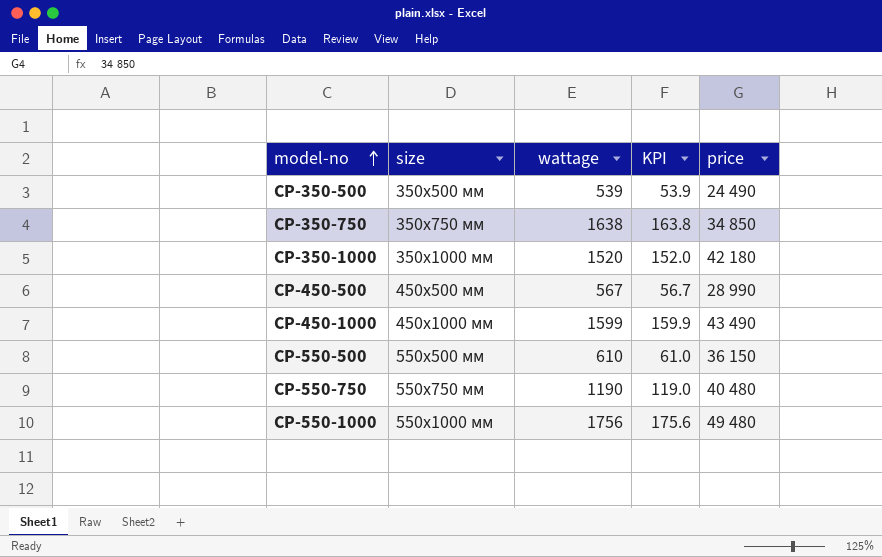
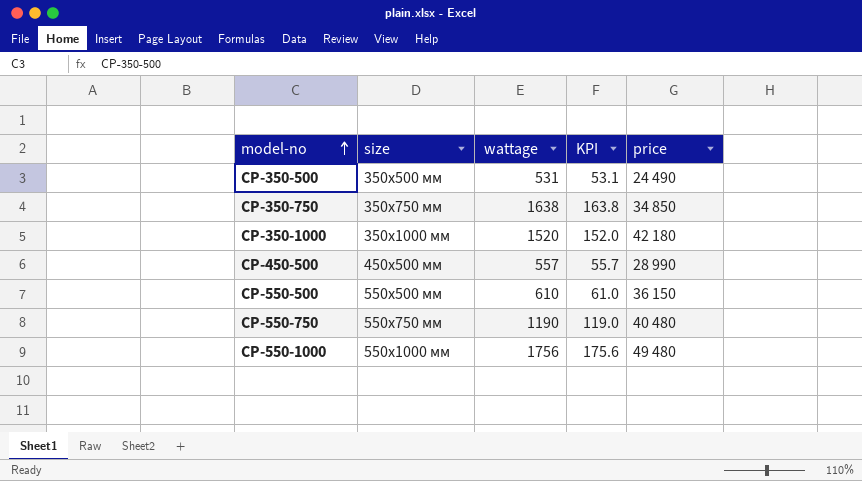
row CP-450-1000: 450х1000 мм | 1599 | 159.9 | 43 490 -> none
CP-350-500 | wattage: 539 -> 531
CP-350-500 | KPI: 53.9 -> 53.1
CP-450-500 | wattage: 567 -> 557
CP-450-500 | KPI: 56.7 -> 55.7

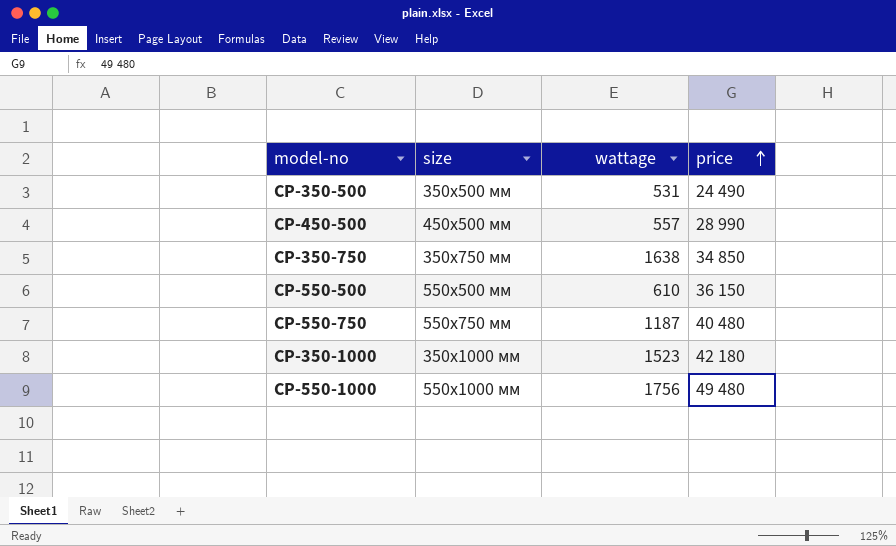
row order: model-no ascending -> price ascending
column KPI | formula: [wattage] * 0.1 -> none
CP-550-750 | wattage: 1190 -> 1187
CP-350-1000 | wattage: 1520 -> 1523

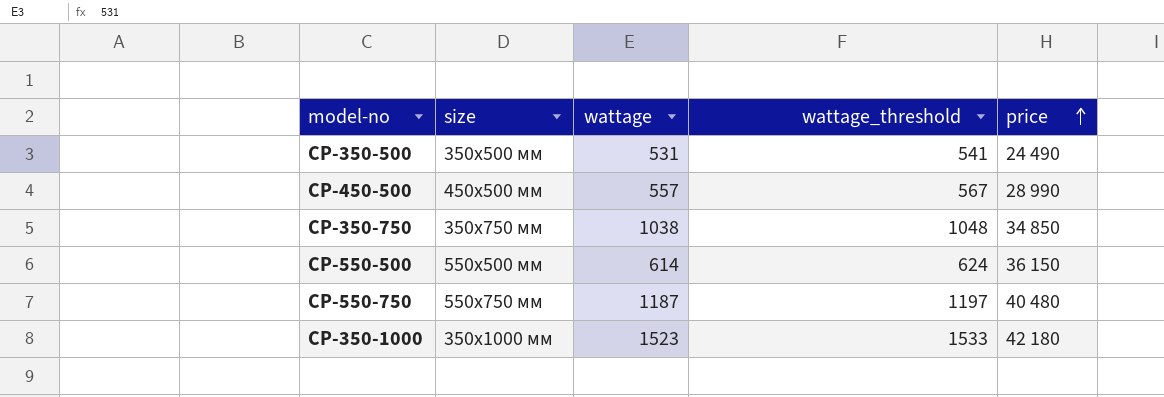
column wattage_threshold | formula: none -> [wattage] + 10
row CP-550-1000: 550х1000 мм | 1756 | 49 480 -> none
CP-350-750 | wattage: 1638 -> 1038
CP-550-500 | wattage: 610 -> 614

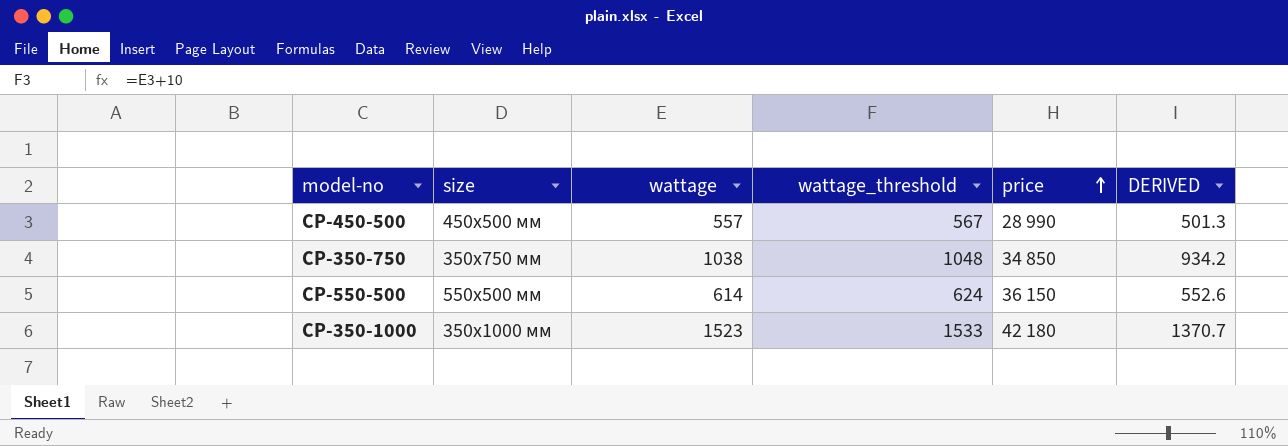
column DERIVED | formula: none -> [wattage] * 0.9
row CP-350-500: 350х500 мм | 531 | 541 | 24 490 -> none
row CP-550-750: 550х750 мм | 1187 | 1197 | 40 480 -> none

